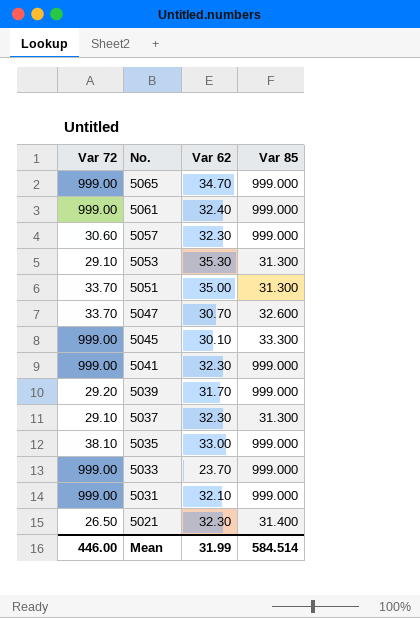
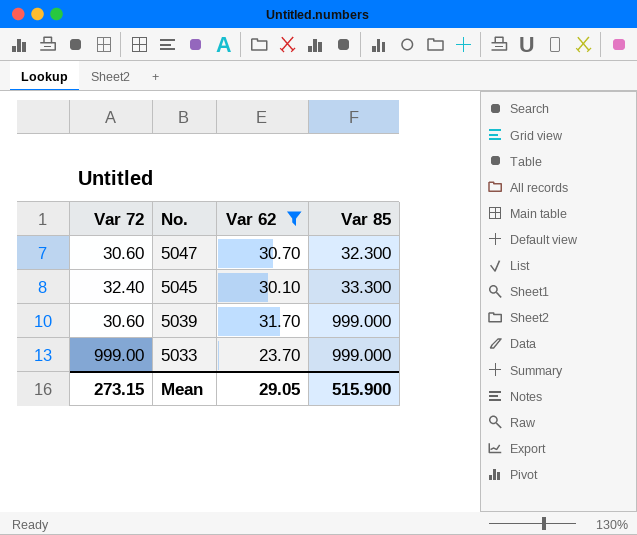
filter: none -> Var 62 <= 31.70
5047 | Var 72: 33.70 -> 30.60
5047 | Var 85: 32.600 -> 32.300
5045 | Var 72: 999.00 -> 32.40
5039 | Var 72: 29.20 -> 30.60
Mean | Var 72: 446.00 -> 273.15
Mean | Var 62: 31.99 -> 29.05
Mean | Var 85: 584.514 -> 515.900

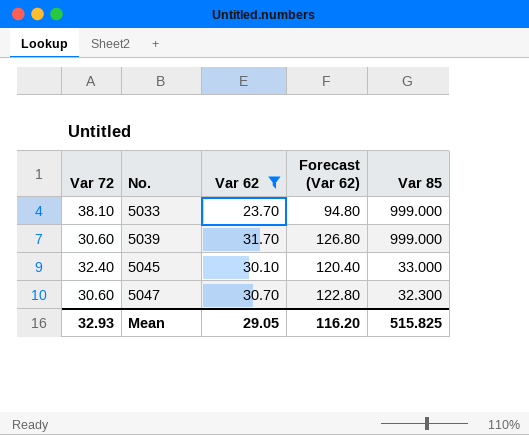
row order: No. descending -> No. ascending
column Forecast (Var 62) | formula: none -> [Var 62] * 4
5033 | Var 72: 999.00 -> 38.10
5045 | Var 85: 33.300 -> 33.000
Mean | Var 72: 273.15 -> 32.93
Mean | Var 85: 515.900 -> 515.825

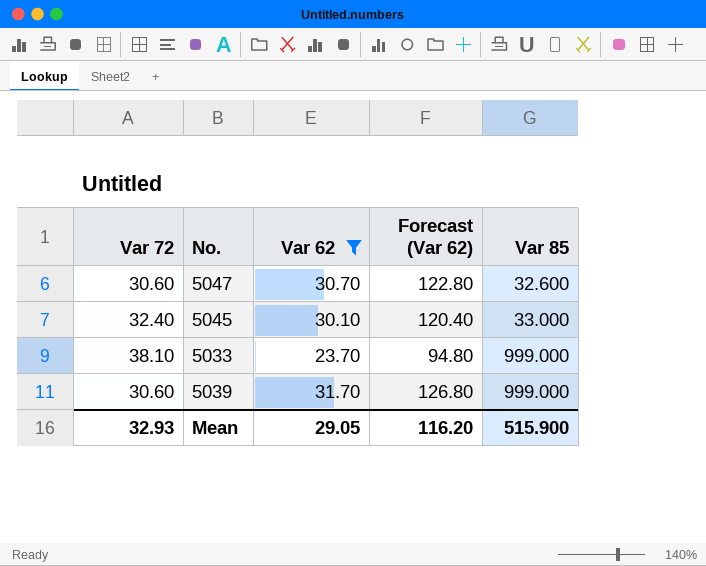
row order: No. ascending -> Var 85 ascending
5047 | Var 85: 32.300 -> 32.600
Mean | Var 85: 515.825 -> 515.900

